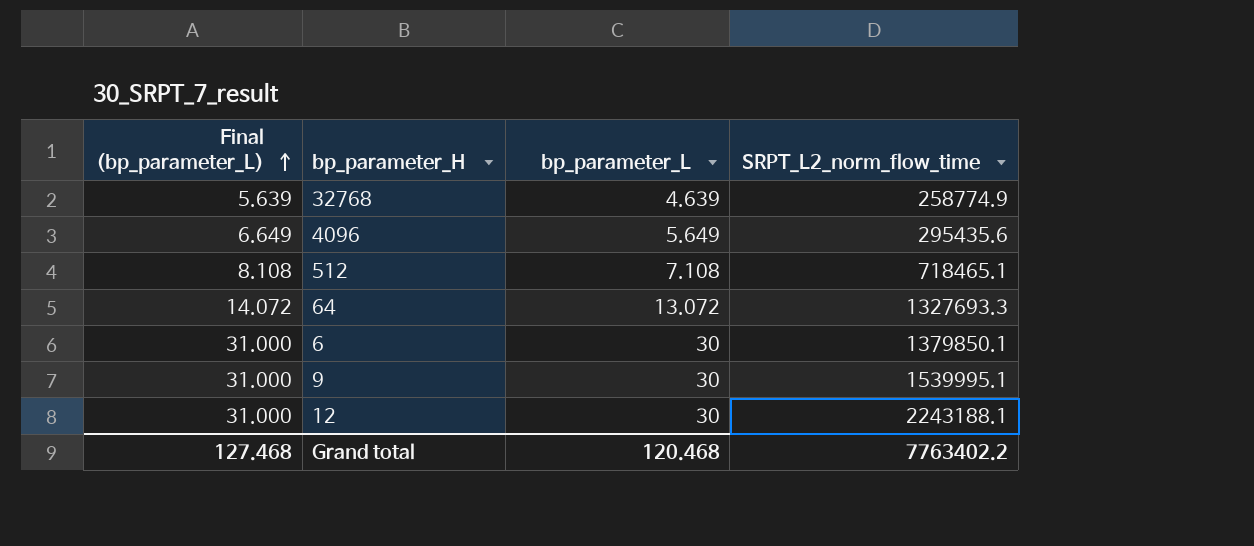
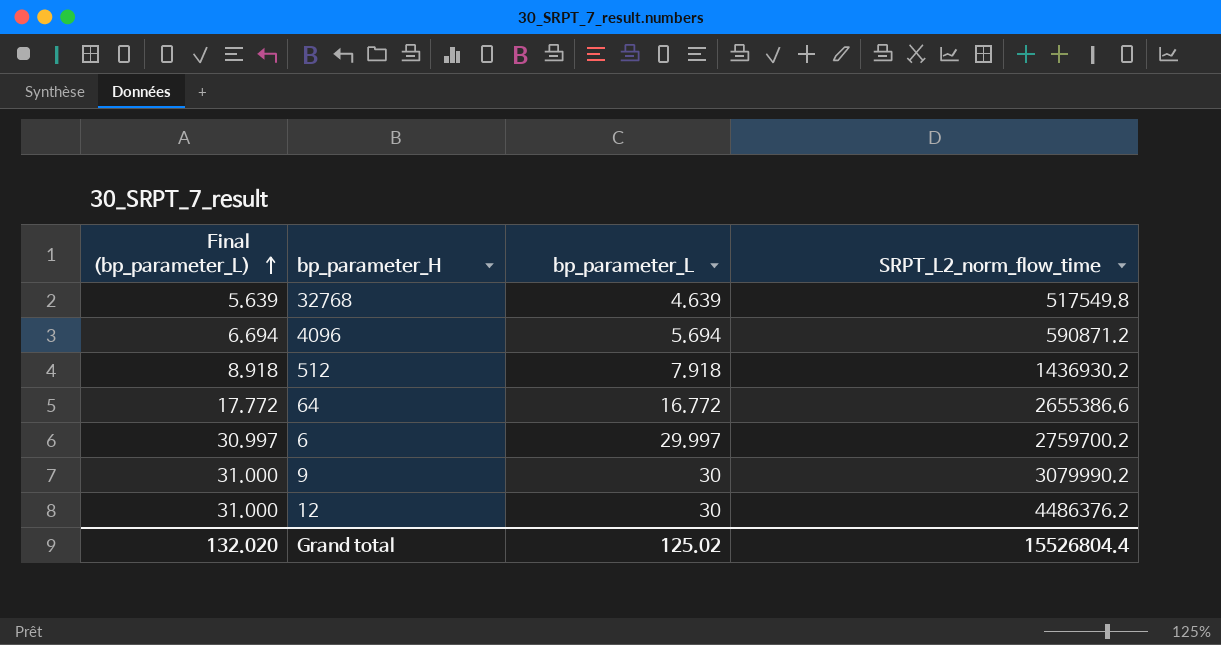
32768 | SRPT_L2_norm_flow_time: 258774.9 -> 517549.8
4096 | Final (bp_parameter_L): 6.649 -> 6.694
4096 | bp_parameter_L: 5.649 -> 5.694
4096 | SRPT_L2_norm_flow_time: 295435.6 -> 590871.2
512 | Final (bp_parameter_L): 8.108 -> 8.918
512 | bp_parameter_L: 7.108 -> 7.918
512 | SRPT_L2_norm_flow_time: 718465.1 -> 1436930.2
64 | Final (bp_parameter_L): 14.072 -> 17.772
64 | bp_parameter_L: 13.072 -> 16.772
64 | SRPT_L2_norm_flow_time: 1327693.3 -> 2655386.6
6 | Final (bp_parameter_L): 31.000 -> 30.997
6 | bp_parameter_L: 30 -> 29.997
6 | SRPT_L2_norm_flow_time: 1379850.1 -> 2759700.2
9 | SRPT_L2_norm_flow_time: 1539995.1 -> 3079990.2
12 | SRPT_L2_norm_flow_time: 2243188.1 -> 4486376.2
Grand total | Final (bp_parameter_L): 127.468 -> 132.020
Grand total | bp_parameter_L: 120.468 -> 125.02
Grand total | SRPT_L2_norm_flow_time: 7763402.2 -> 15526804.4

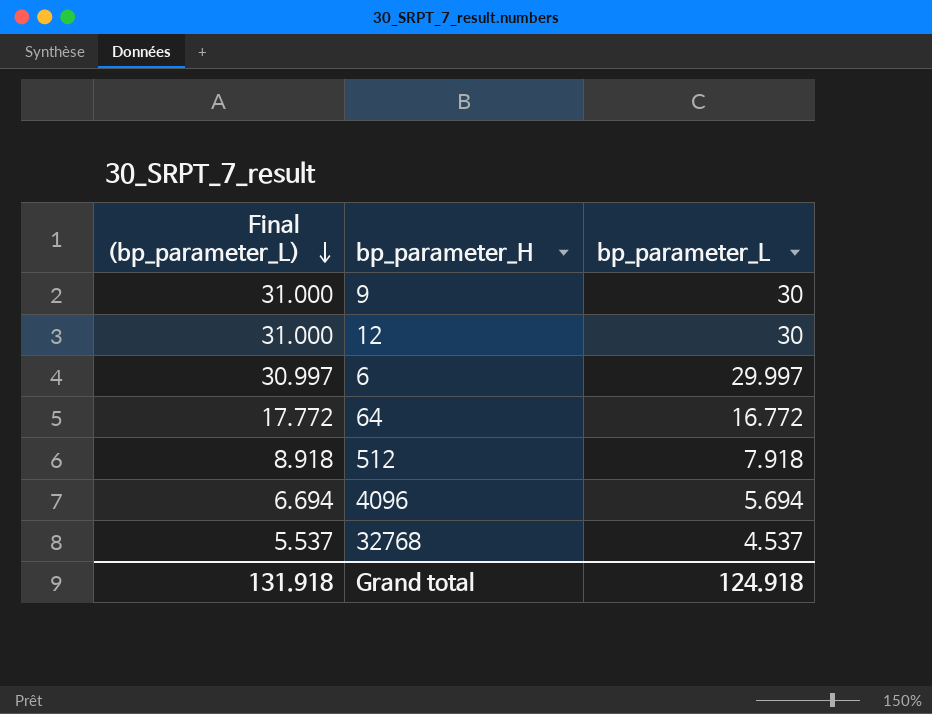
row order: Final (bp_parameter_L) ascending -> Final (bp_parameter_L) descending
column SRPT_L2_norm_flow_time | position: 4 -> none
32768 | Final (bp_parameter_L): 5.639 -> 5.537
32768 | bp_parameter_L: 4.639 -> 4.537
Grand total | Final (bp_parameter_L): 132.020 -> 131.918
Grand total | bp_parameter_L: 125.02 -> 124.918

